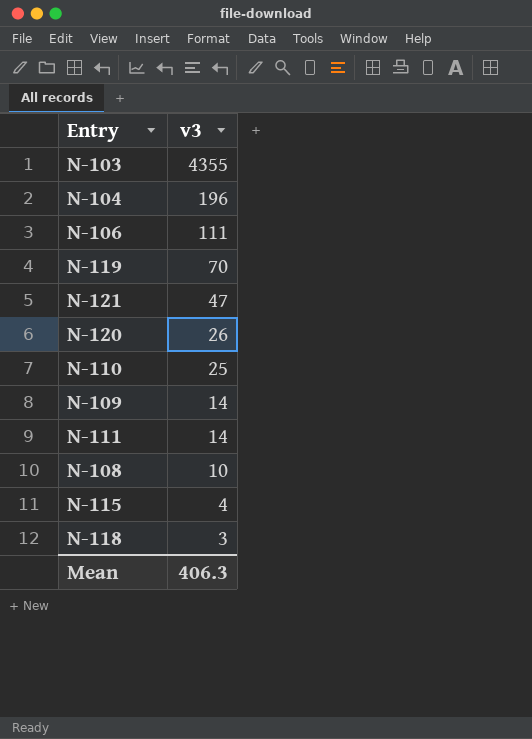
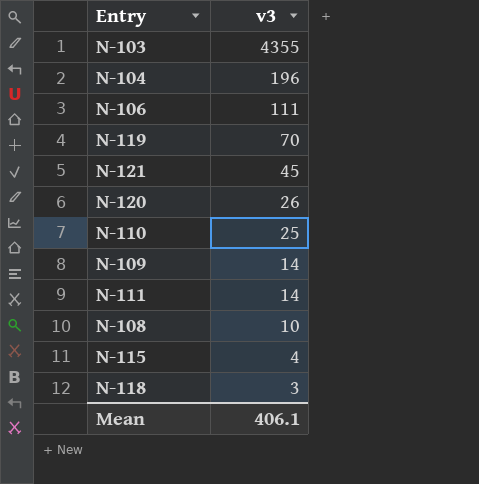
N-121 | v3: 47 -> 45
Mean | v3: 406.3 -> 406.1

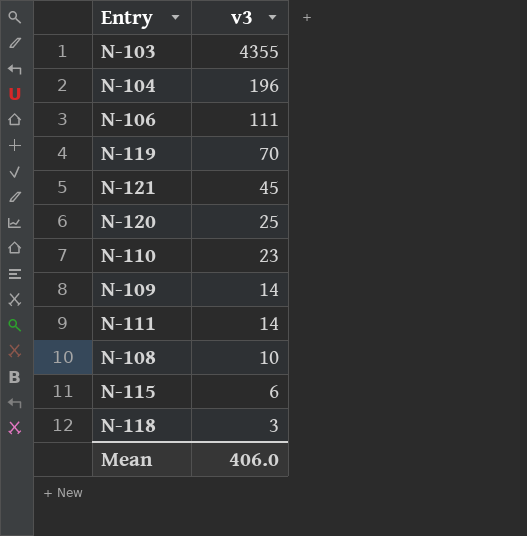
N-120 | v3: 26 -> 25
N-110 | v3: 25 -> 23
N-115 | v3: 4 -> 6
Mean | v3: 406.1 -> 406.0

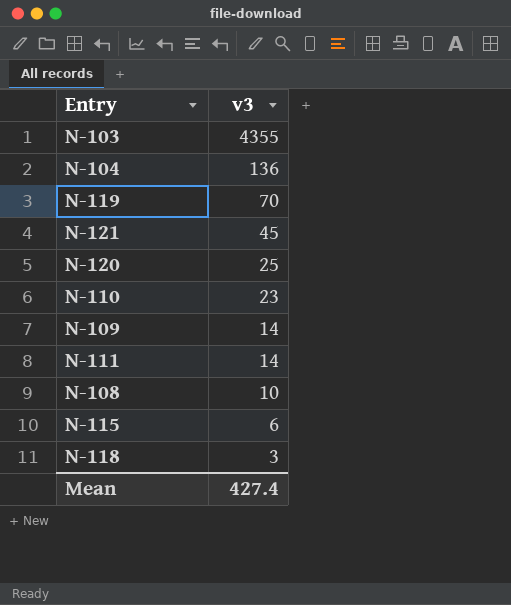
row N-106: 111 -> none
N-104 | v3: 196 -> 136
Mean | v3: 406.0 -> 427.4

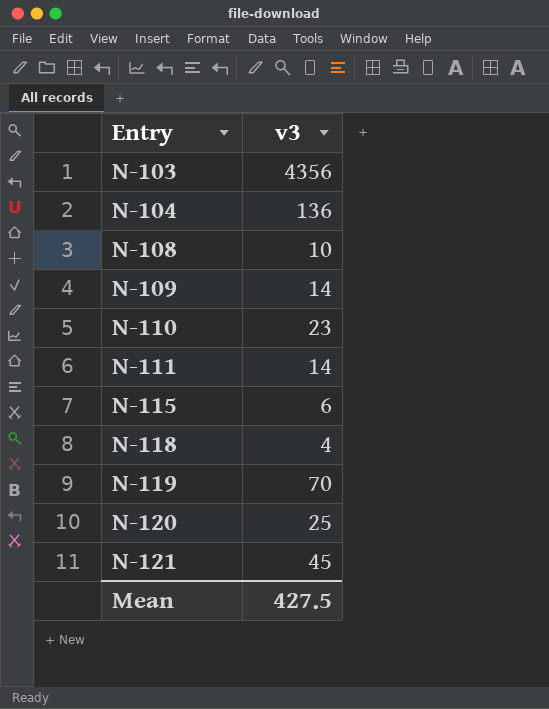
row order: v3 descending -> Entry ascending
N-103 | v3: 4355 -> 4356
N-118 | v3: 3 -> 4
Mean | v3: 427.4 -> 427.5

